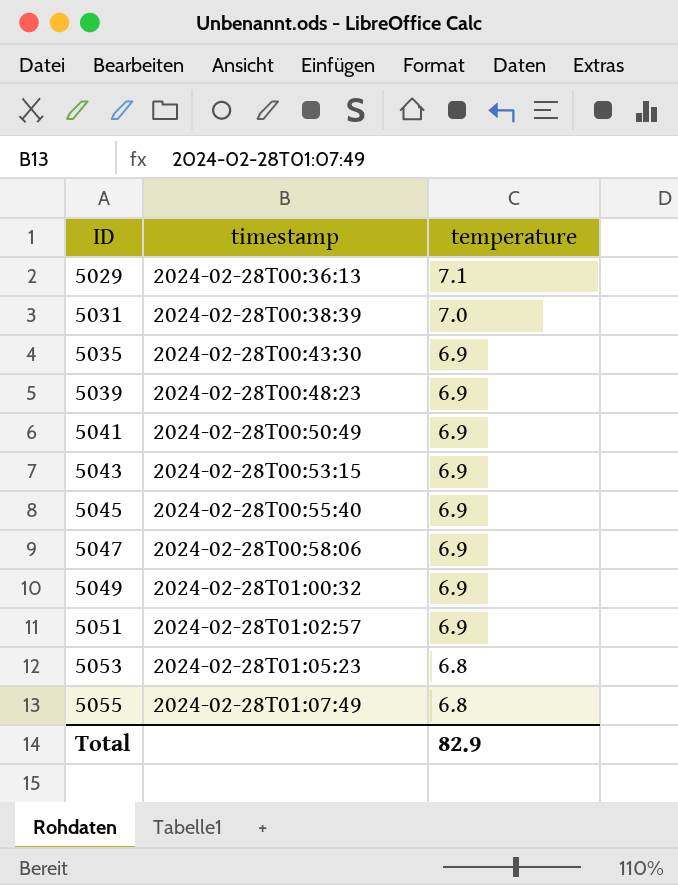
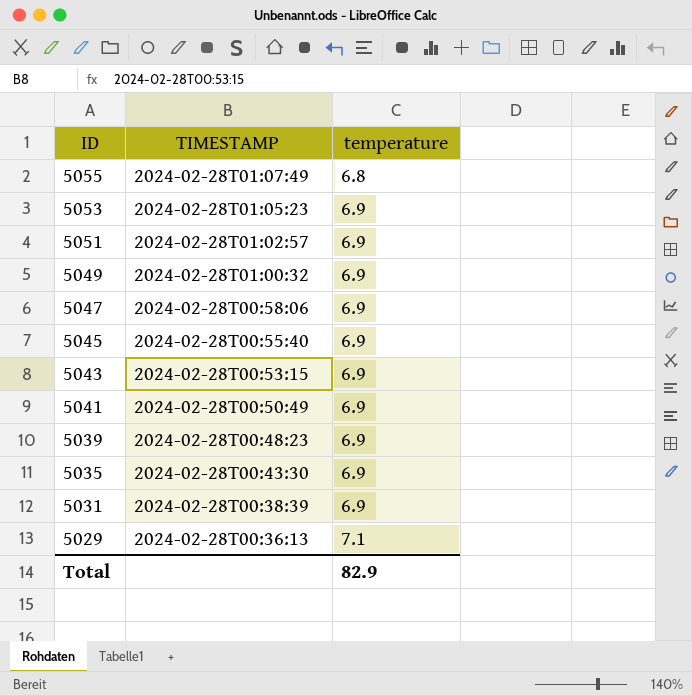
row order: ID ascending -> ID descending
column name: timestamp -> TIMESTAMP
5053 | temperature: 6.8 -> 6.9
5031 | temperature: 7.0 -> 6.9

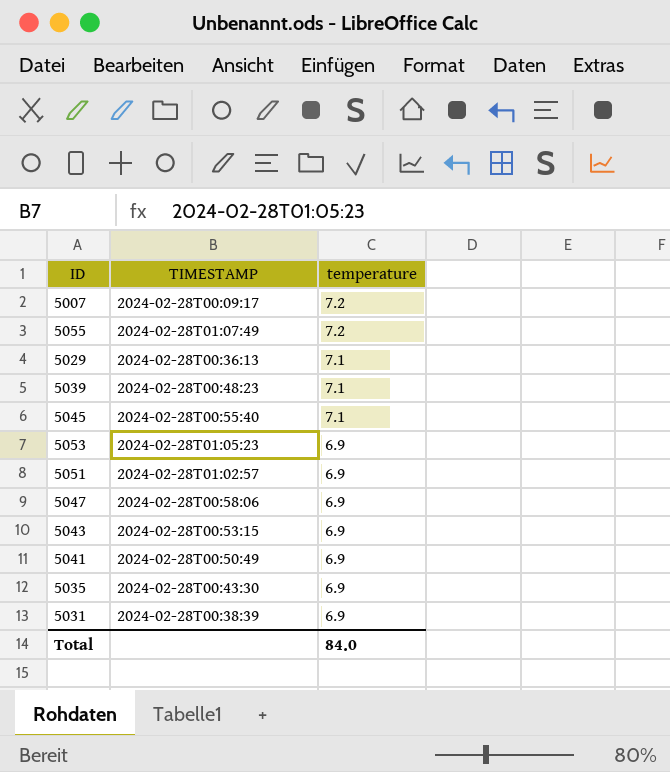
row order: ID descending -> temperature descending
row 5049: 2024-02-28T01:00:32 | 6.9 -> none
row 5007: none -> 2024-02-28T00:09:17 | 7.2
5055 | temperature: 6.8 -> 7.2
5039 | temperature: 6.9 -> 7.1
5045 | temperature: 6.9 -> 7.1
Total | temperature: 82.9 -> 84.0

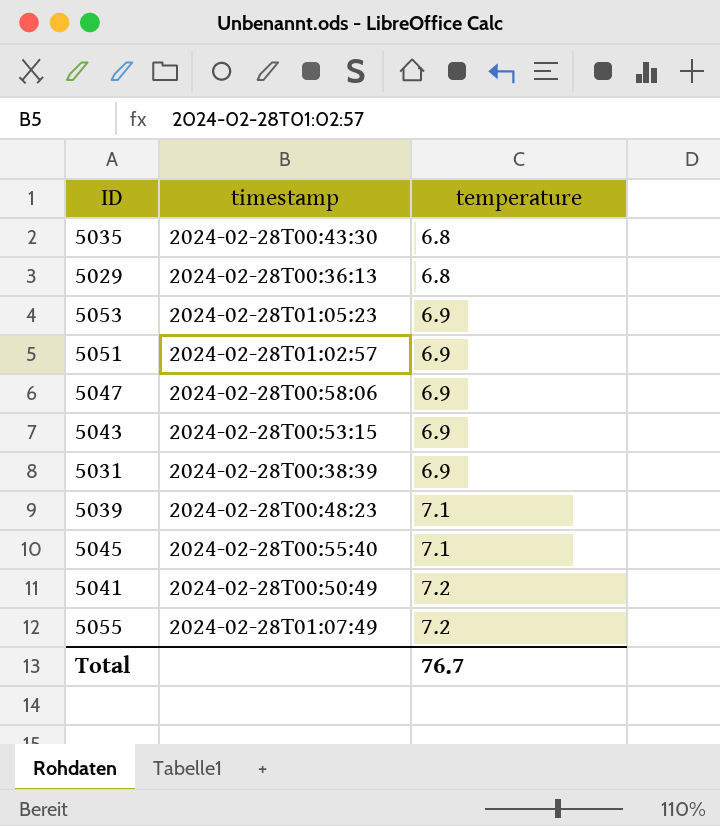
row order: temperature descending -> temperature ascending
column name: TIMESTAMP -> timestamp
row 5007: 2024-02-28T00:09:17 | 7.2 -> none
5035 | temperature: 6.9 -> 6.8
5029 | temperature: 7.1 -> 6.8
5041 | temperature: 6.9 -> 7.2
Total | temperature: 84.0 -> 76.7

